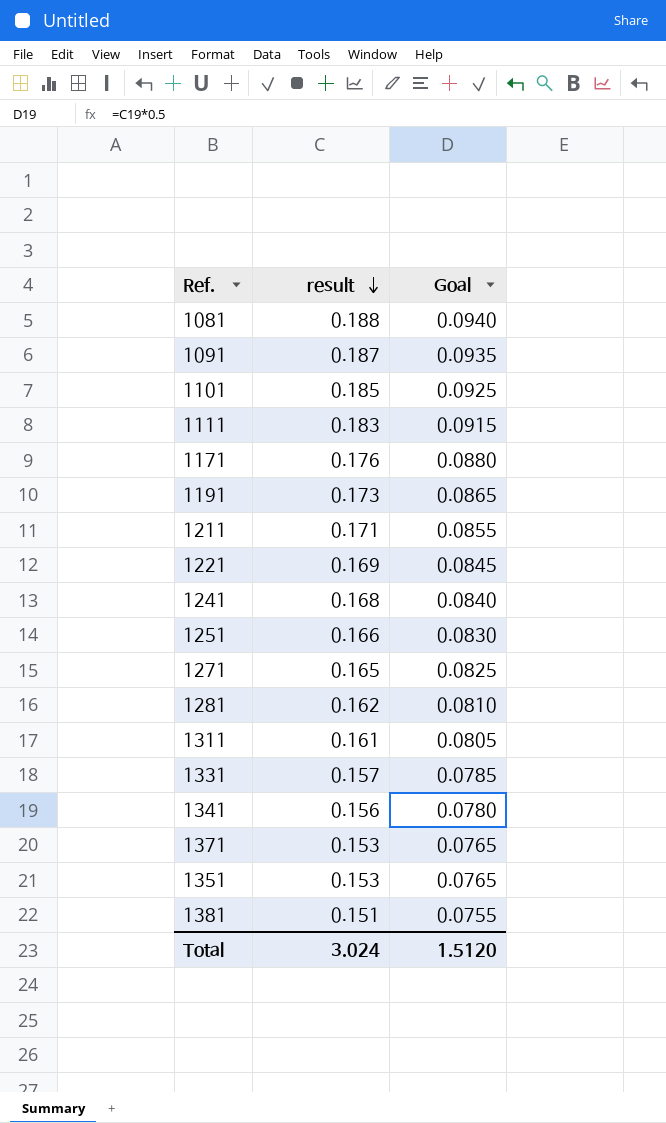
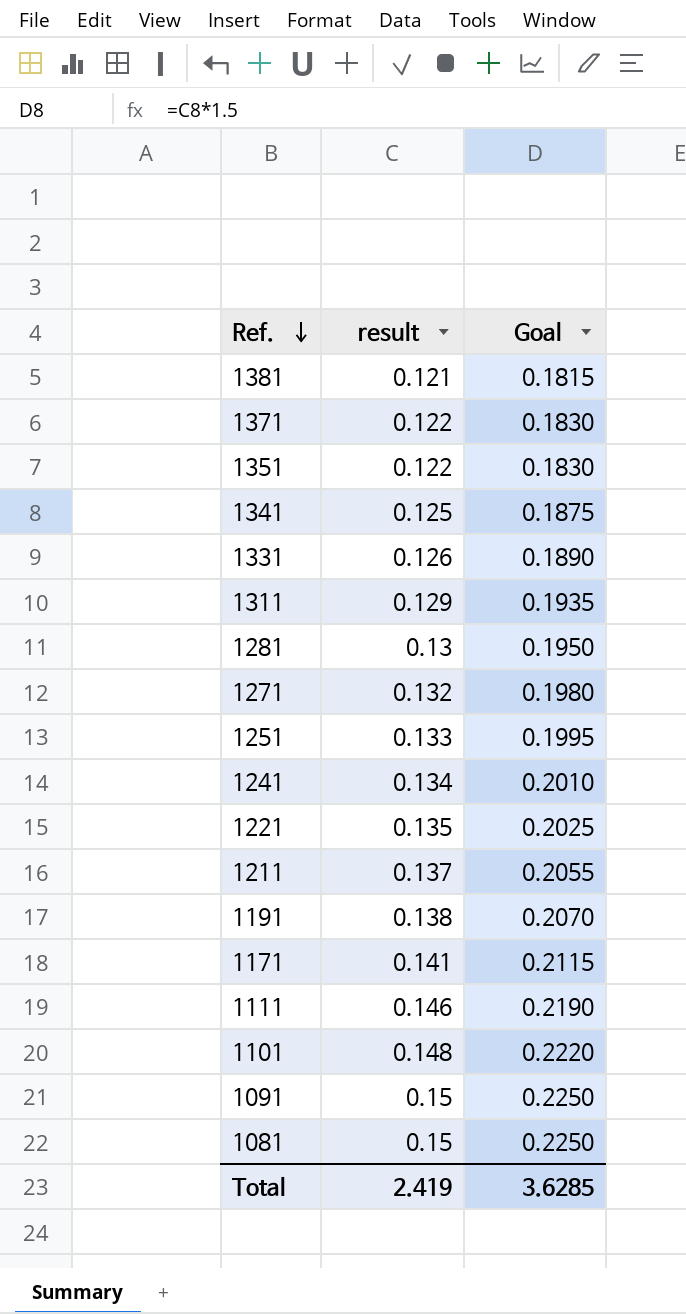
row order: result descending -> Ref. descending
column Goal | formula: [result] * 0.5 -> [result] * 1.5
1381 | result: 0.151 -> 0.121
1371 | result: 0.153 -> 0.122
1351 | result: 0.153 -> 0.122
1341 | result: 0.156 -> 0.125
1331 | result: 0.157 -> 0.126
1311 | result: 0.161 -> 0.129
1281 | result: 0.162 -> 0.13
1271 | result: 0.165 -> 0.132
1251 | result: 0.166 -> 0.133
1241 | result: 0.168 -> 0.134
1221 | result: 0.169 -> 0.135
1211 | result: 0.171 -> 0.137
1191 | result: 0.173 -> 0.138
1171 | result: 0.176 -> 0.141
1111 | result: 0.183 -> 0.146
1101 | result: 0.185 -> 0.148
1091 | result: 0.187 -> 0.15
1081 | result: 0.188 -> 0.15
Total | result: 3.024 -> 2.419
Total | Goal: 1.5120 -> 3.6285

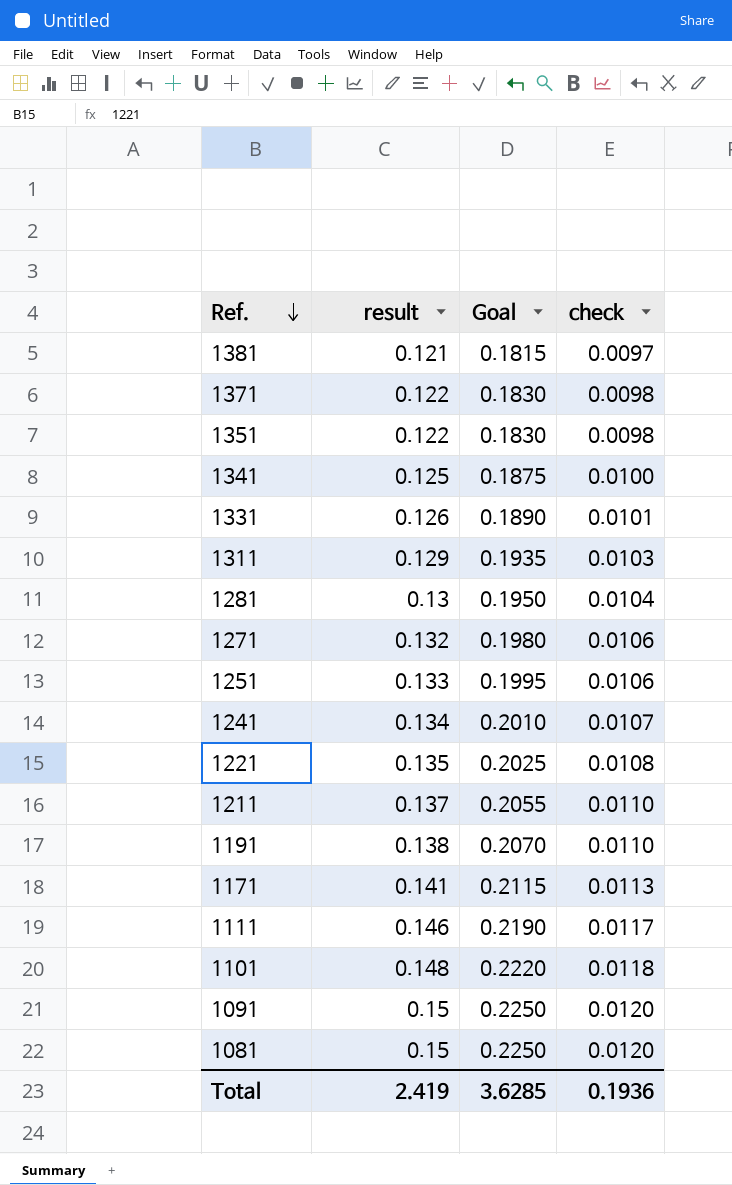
column check | formula: none -> [result] * 0.08

